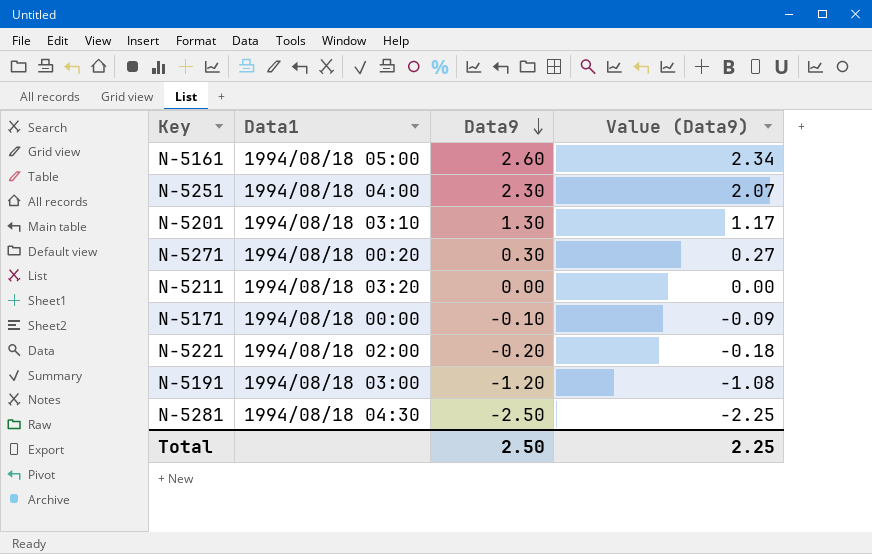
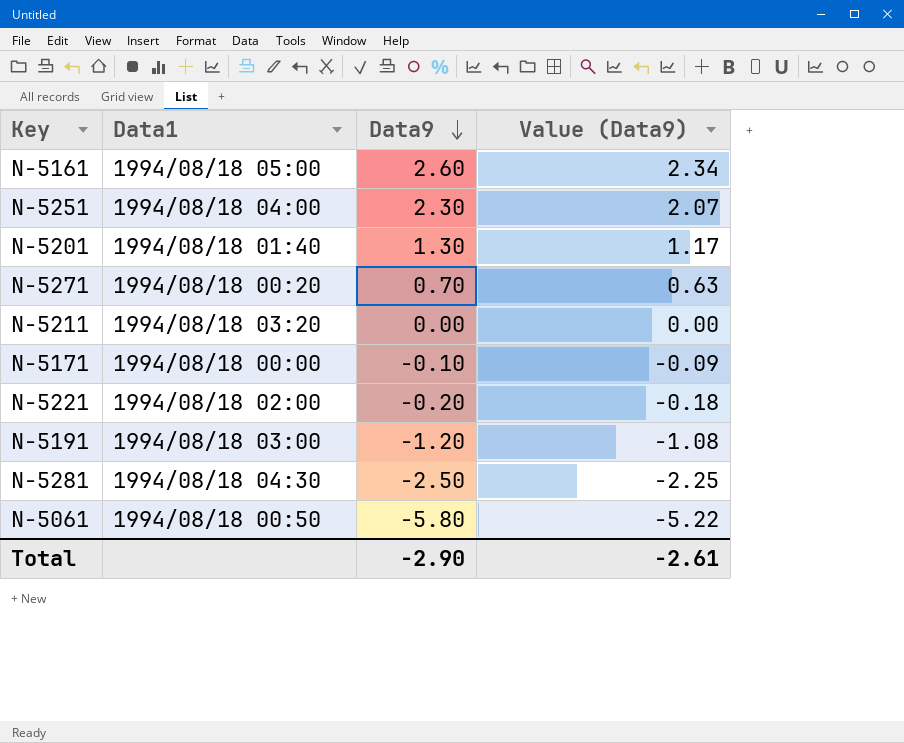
N-5201 | Data1: 1994/08/18 03:10 -> 1994/08/18 01:40
N-5271 | Data9: 0.30 -> 0.70
N-5271 | Value (Data9): 0.27 -> 0.63
row N-5061: none -> 1994/08/18 00:50 | -5.80 | -5.22
Total | Data9: 2.50 -> -2.90
Total | Value (Data9): 2.25 -> -2.61

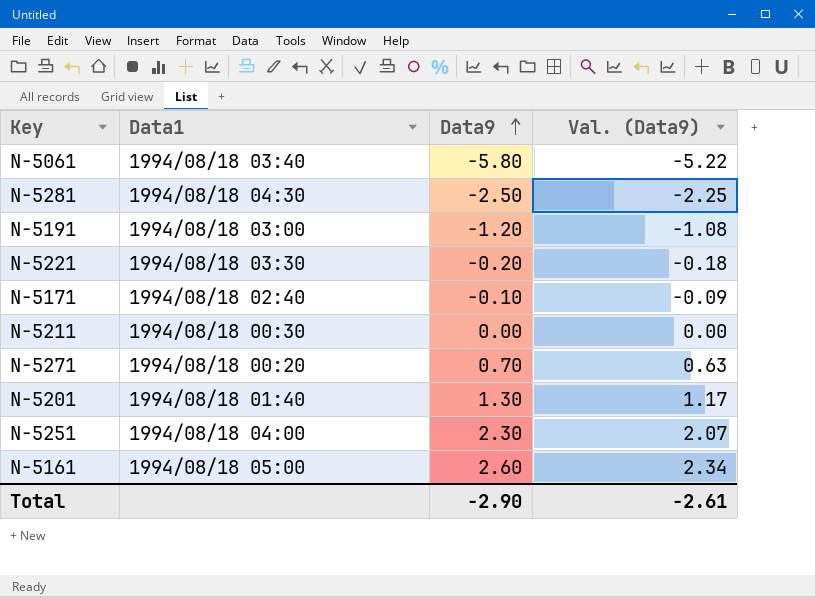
row order: Data9 descending -> Data9 ascending
column name: Value (Data9) -> Val. (Data9)
N-5061 | Data1: 1994/08/18 00:50 -> 1994/08/18 03:40
N-5221 | Data1: 1994/08/18 02:00 -> 1994/08/18 03:30
N-5171 | Data1: 1994/08/18 00:00 -> 1994/08/18 02:40
N-5211 | Data1: 1994/08/18 03:20 -> 1994/08/18 00:30

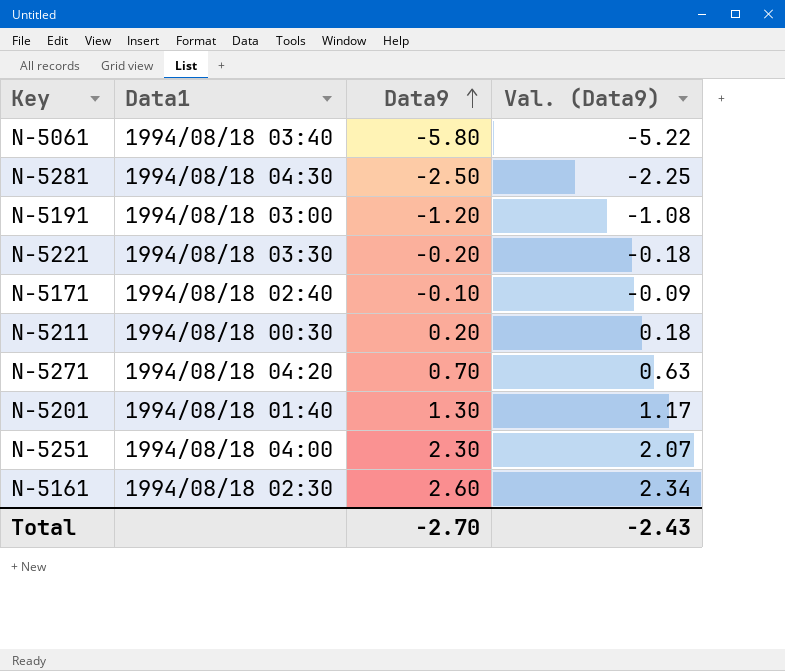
N-5211 | Data9: 0.00 -> 0.20
N-5211 | Val. (Data9): 0.00 -> 0.18
N-5271 | Data1: 1994/08/18 00:20 -> 1994/08/18 04:20
N-5161 | Data1: 1994/08/18 05:00 -> 1994/08/18 02:30
Total | Data9: -2.90 -> -2.70
Total | Val. (Data9): -2.61 -> -2.43

